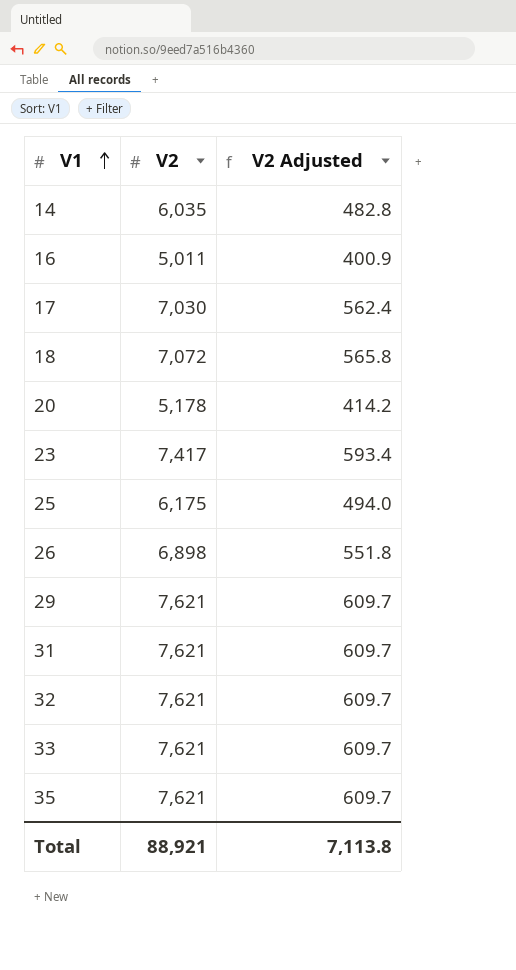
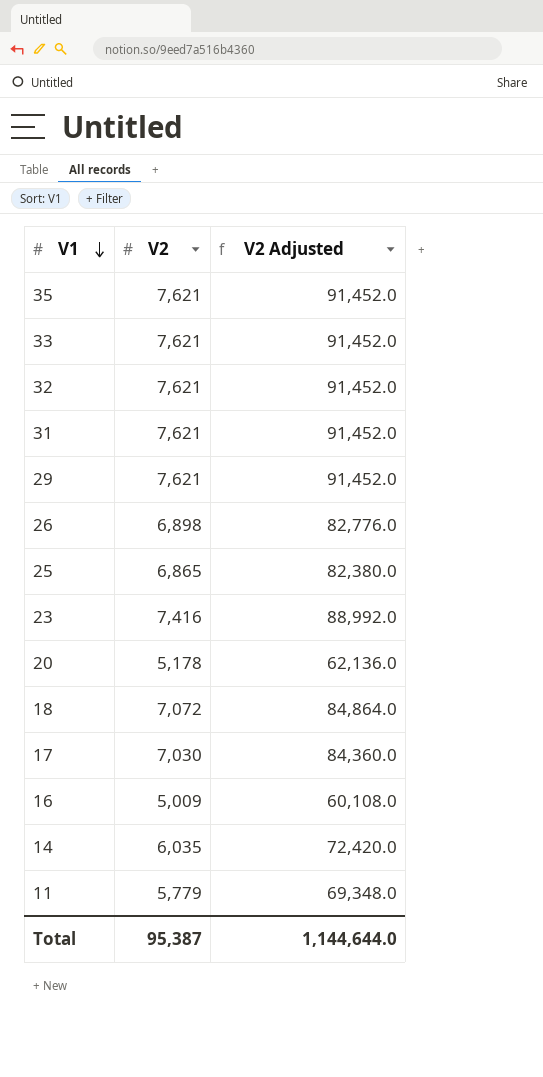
row order: V1 ascending -> V1 descending
column V2 Adjusted | formula: [V2] * 0.08 -> [V2] * 12
25 | V2: 6,175 -> 6,865
23 | V2: 7,417 -> 7,416
16 | V2: 5,011 -> 5,009
row 11: none -> 5,779 | 69,348.0
Total | V2: 88,921 -> 95,387
Total | V2 Adjusted: 7,113.8 -> 1,144,644.0

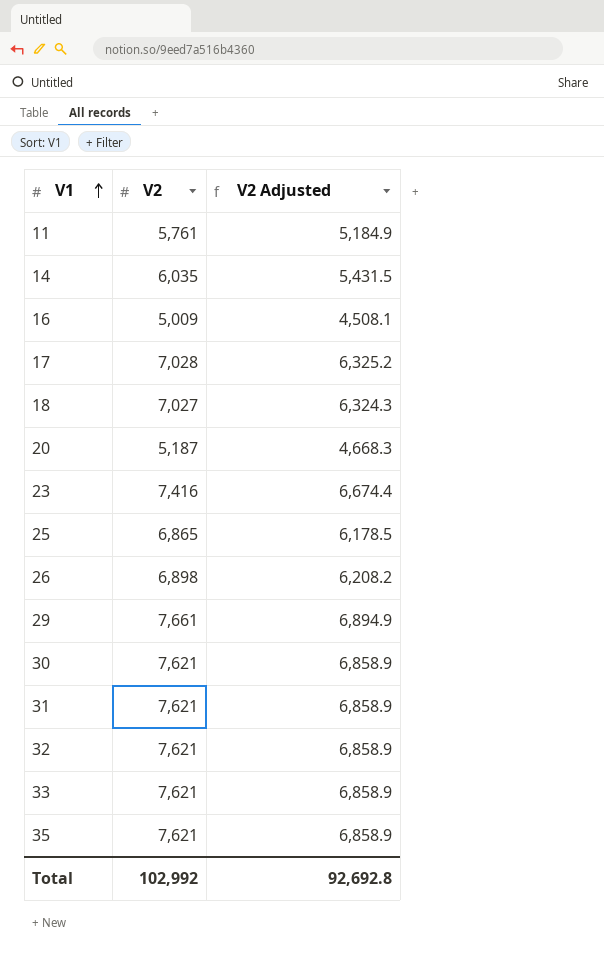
row order: V1 descending -> V1 ascending
column V2 Adjusted | formula: [V2] * 12 -> [V2] * 0.9
11 | V2: 5,779 -> 5,761
17 | V2: 7,030 -> 7,028
18 | V2: 7,072 -> 7,027
20 | V2: 5,178 -> 5,187
29 | V2: 7,621 -> 7,661
row 30: none -> 7,621 | 6,858.9
Total | V2: 95,387 -> 102,992
Total | V2 Adjusted: 1,144,644.0 -> 92,692.8

